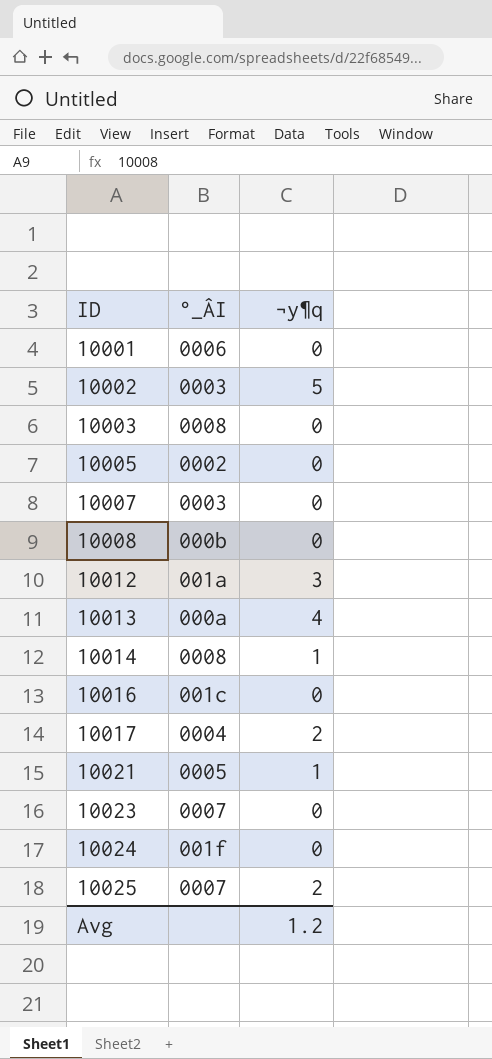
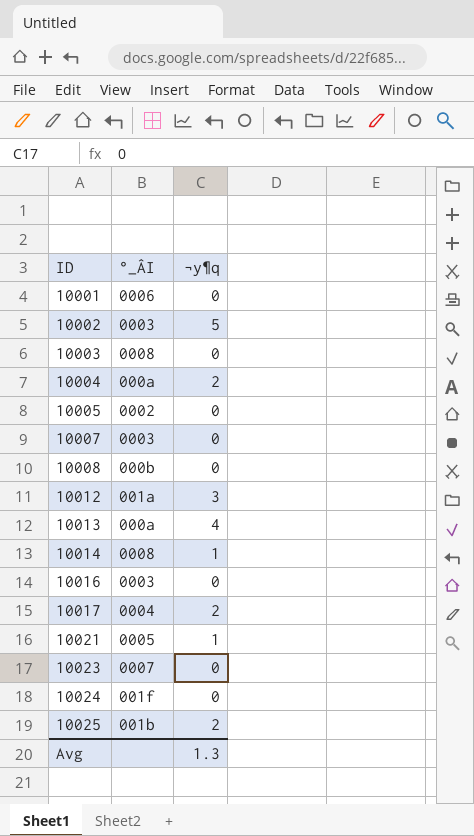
row 10004: none -> 000a | 2
10016 | °_ÂI: 001c -> 0003
10025 | °_ÂI: 0007 -> 001b
Avg | ¬y¶q: 1.2 -> 1.3

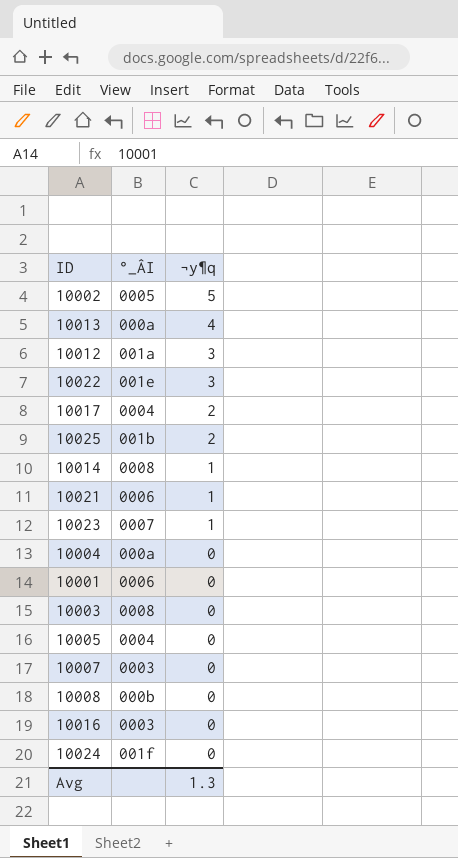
row order: ID ascending -> ¬y¶q descending
10002 | °_ÂI: 0003 -> 0005
row 10022: none -> 001e | 3
10021 | °_ÂI: 0005 -> 0006
10023 | ¬y¶q: 0 -> 1
10004 | ¬y¶q: 2 -> 0
10005 | °_ÂI: 0002 -> 0004

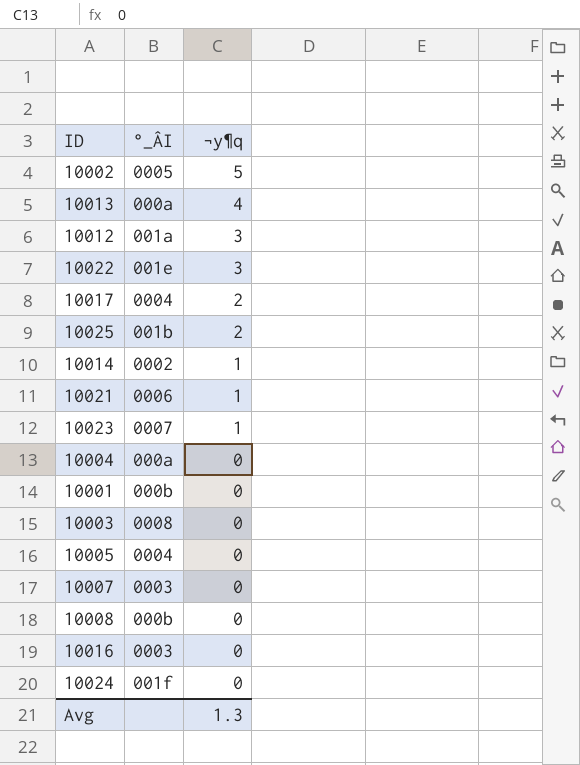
10014 | °_ÂI: 0008 -> 0002
10001 | °_ÂI: 0006 -> 000b

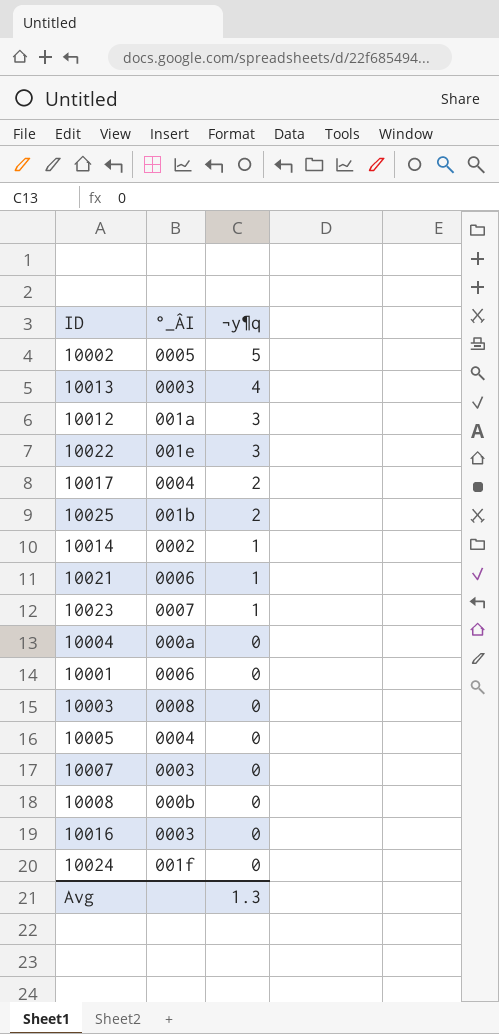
10013 | °_ÂI: 000a -> 0003
10001 | °_ÂI: 000b -> 0006

